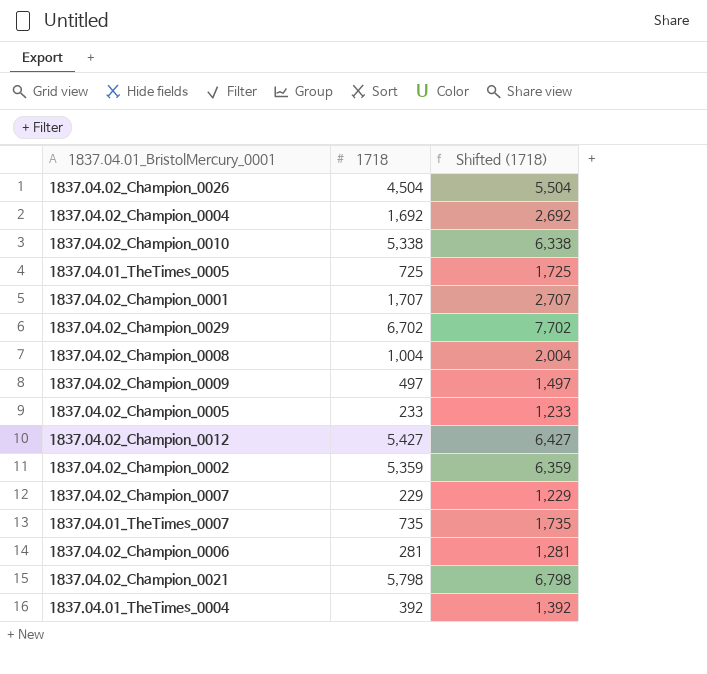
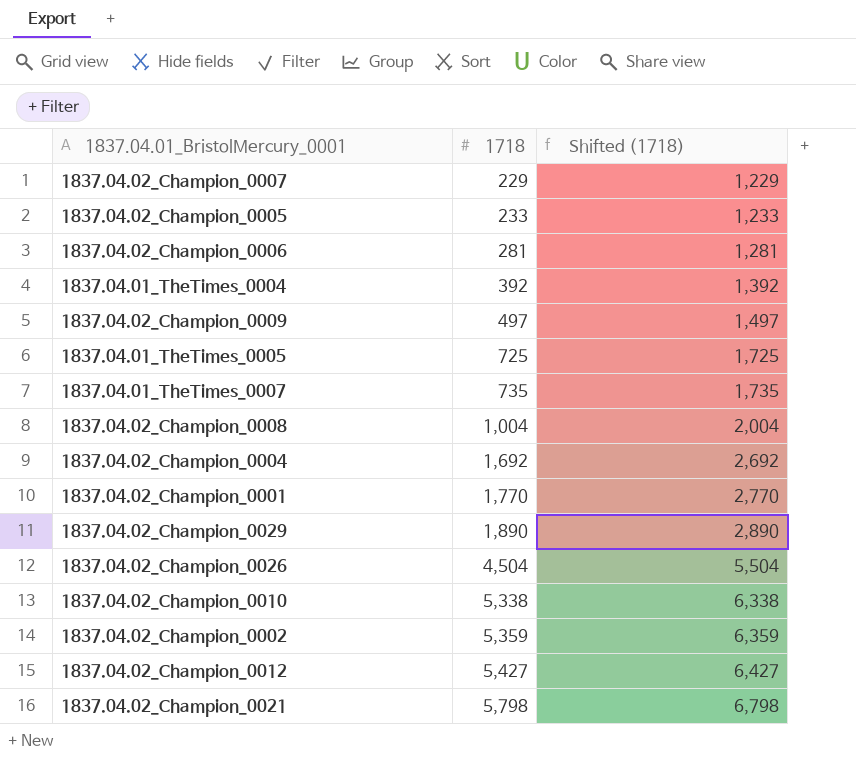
row order: none -> 1718 ascending
1837.04.02_Champion_0001 | 1718: 1,707 -> 1,770
1837.04.02_Champion_0001 | Shifted (1718): 2,707 -> 2,770
1837.04.02_Champion_0029 | 1718: 6,702 -> 1,890
1837.04.02_Champion_0029 | Shifted (1718): 7,702 -> 2,890

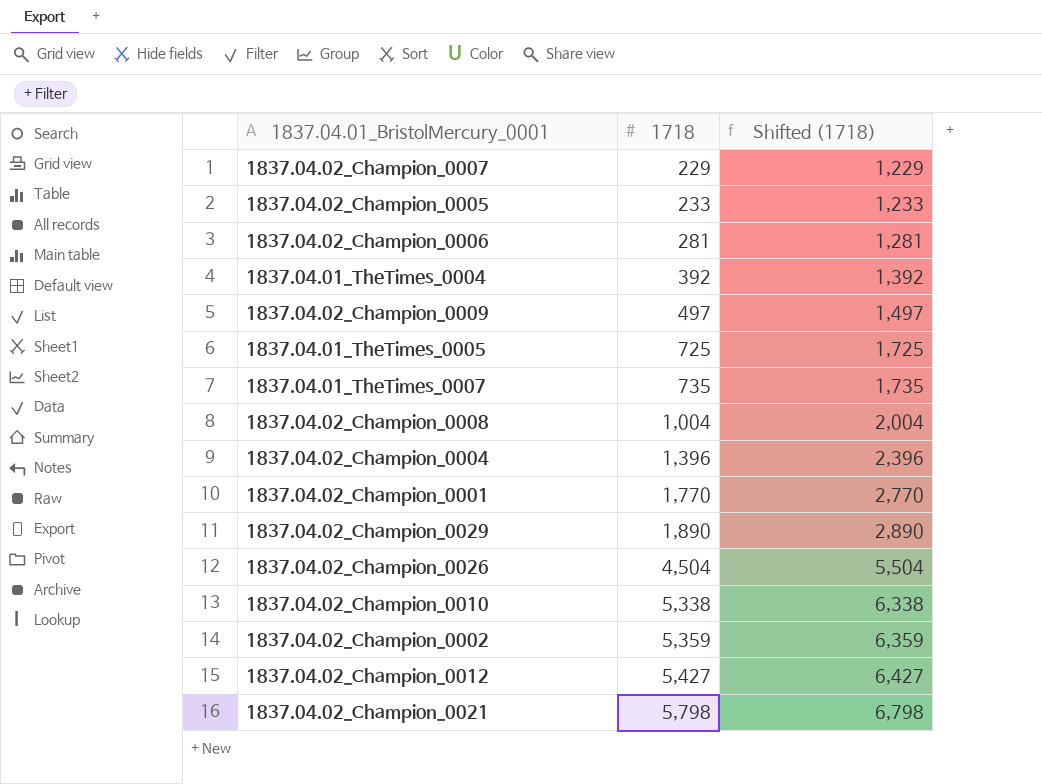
1837.04.02_Champion_0004 | 1718: 1,692 -> 1,396
1837.04.02_Champion_0004 | Shifted (1718): 2,692 -> 2,396

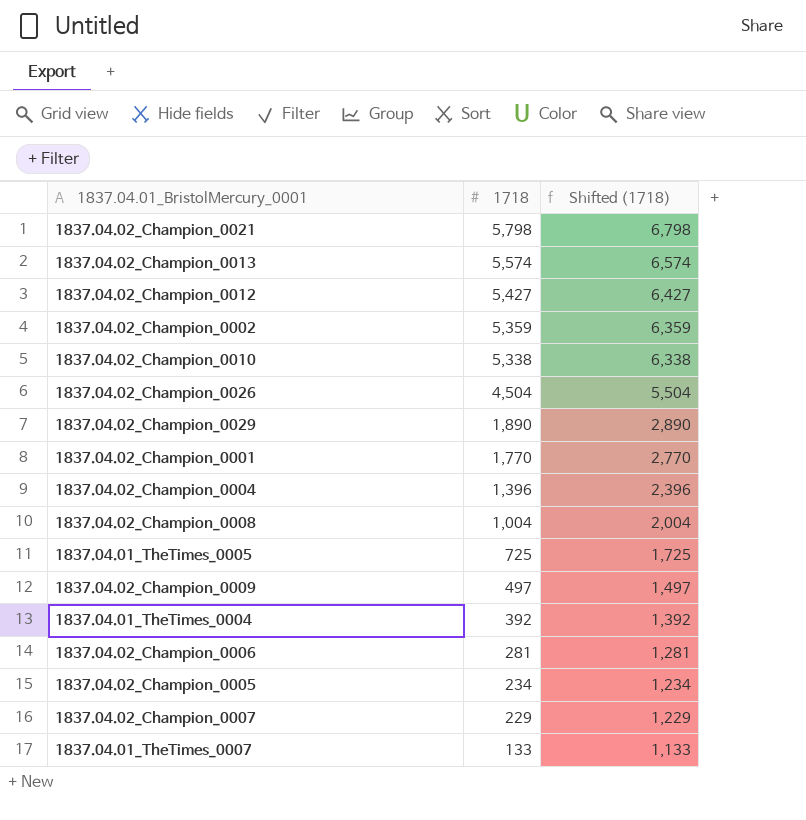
row order: 1718 ascending -> 1718 descending
row 1837.04.02_Champion_0013: none -> 5,574 | 6,574
1837.04.02_Champion_0005 | 1718: 233 -> 234
1837.04.02_Champion_0005 | Shifted (1718): 1,233 -> 1,234
1837.04.01_TheTimes_0007 | 1718: 735 -> 133
1837.04.01_TheTimes_0007 | Shifted (1718): 1,735 -> 1,133

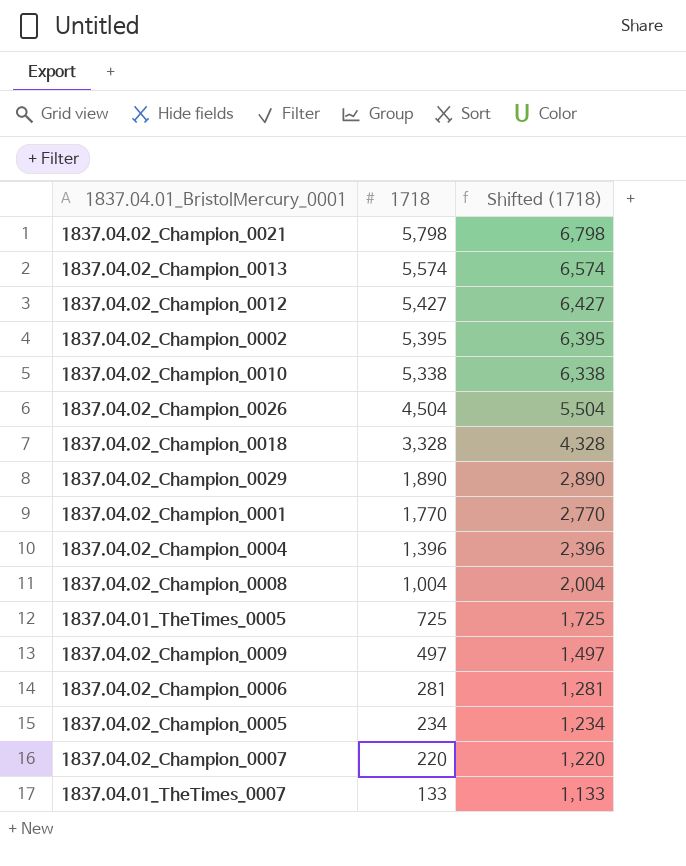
row 1837.04.01_TheTimes_0004: 392 | 1,392 -> none
1837.04.02_Champion_0002 | 1718: 5,359 -> 5,395
1837.04.02_Champion_0002 | Shifted (1718): 6,359 -> 6,395
row 1837.04.02_Champion_0018: none -> 3,328 | 4,328
1837.04.02_Champion_0007 | 1718: 229 -> 220
1837.04.02_Champion_0007 | Shifted (1718): 1,229 -> 1,220

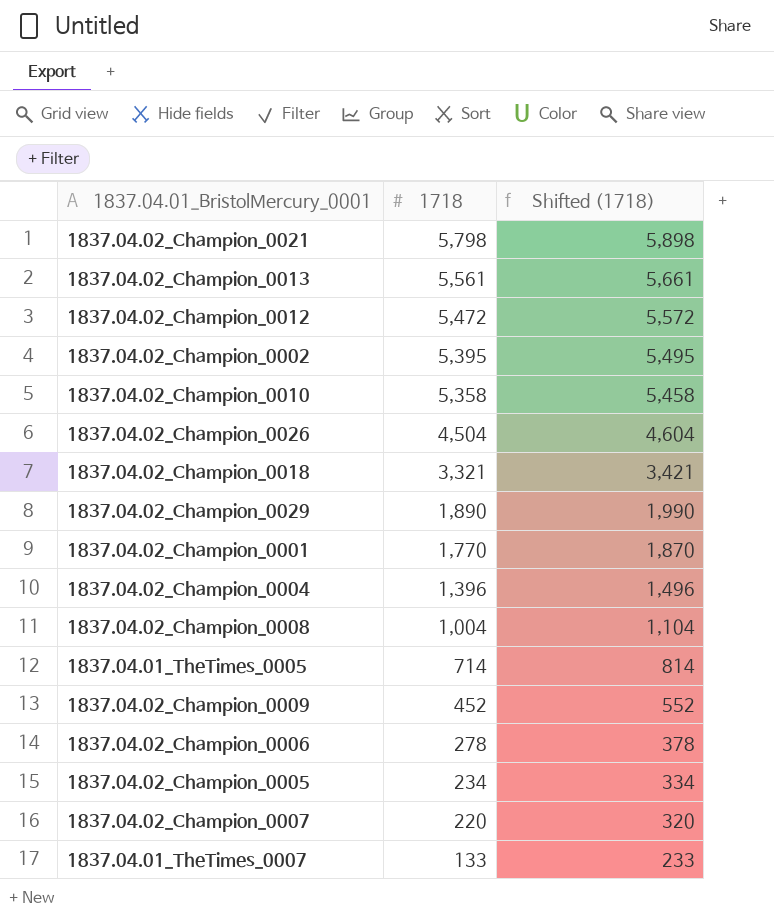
column Shifted (1718) | formula: [1718] + 1000 -> [1718] + 100
1837.04.02_Champion_0013 | 1718: 5,574 -> 5,561
1837.04.02_Champion_0012 | 1718: 5,427 -> 5,472
1837.04.02_Champion_0010 | 1718: 5,338 -> 5,358
1837.04.02_Champion_0018 | 1718: 3,328 -> 3,321
1837.04.01_TheTimes_0005 | 1718: 725 -> 714
1837.04.02_Champion_0009 | 1718: 497 -> 452
1837.04.02_Champion_0006 | 1718: 281 -> 278

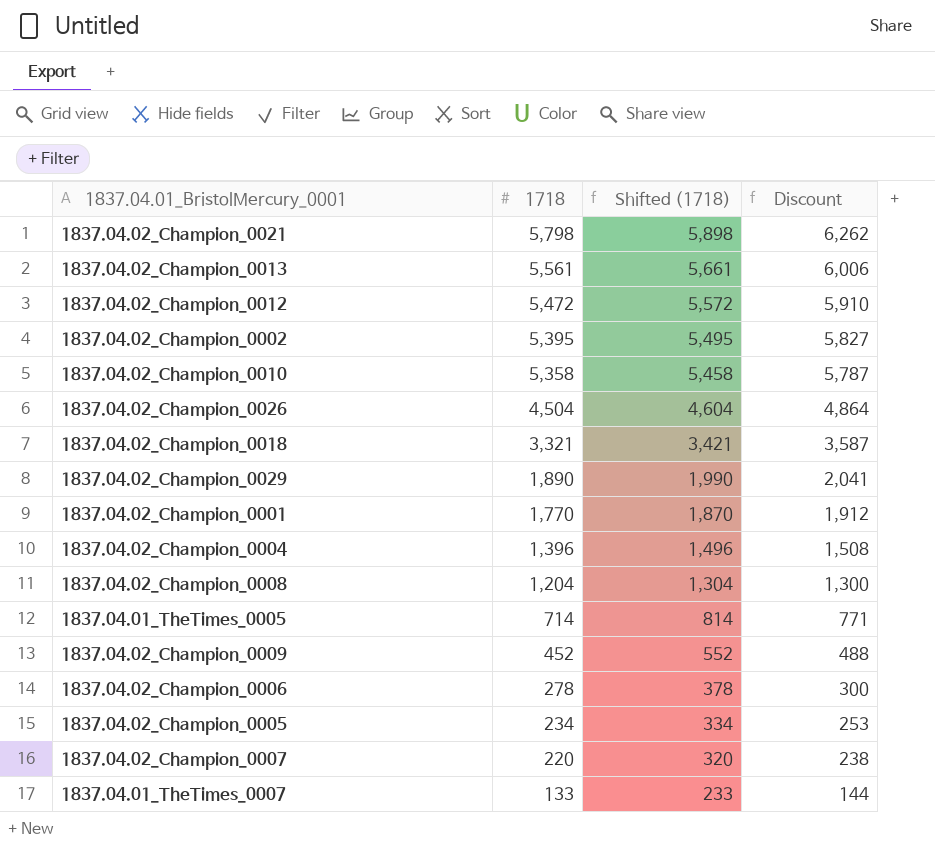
column Discount | formula: none -> [1718] * 1.08
1837.04.02_Champion_0008 | 1718: 1,004 -> 1,204
1837.04.02_Champion_0008 | Shifted (1718): 1,104 -> 1,304

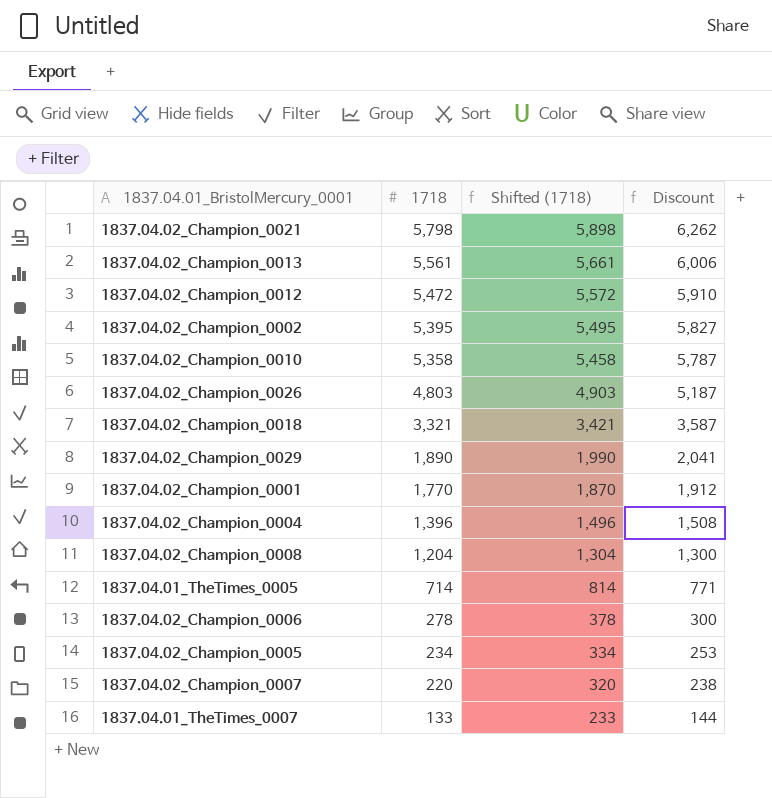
row 1837.04.02_Champion_0009: 452 | 552 | 488 -> none
1837.04.02_Champion_0026 | 1718: 4,504 -> 4,803
1837.04.02_Champion_0026 | Shifted (1718): 4,604 -> 4,903
1837.04.02_Champion_0026 | Discount: 4,864 -> 5,187

